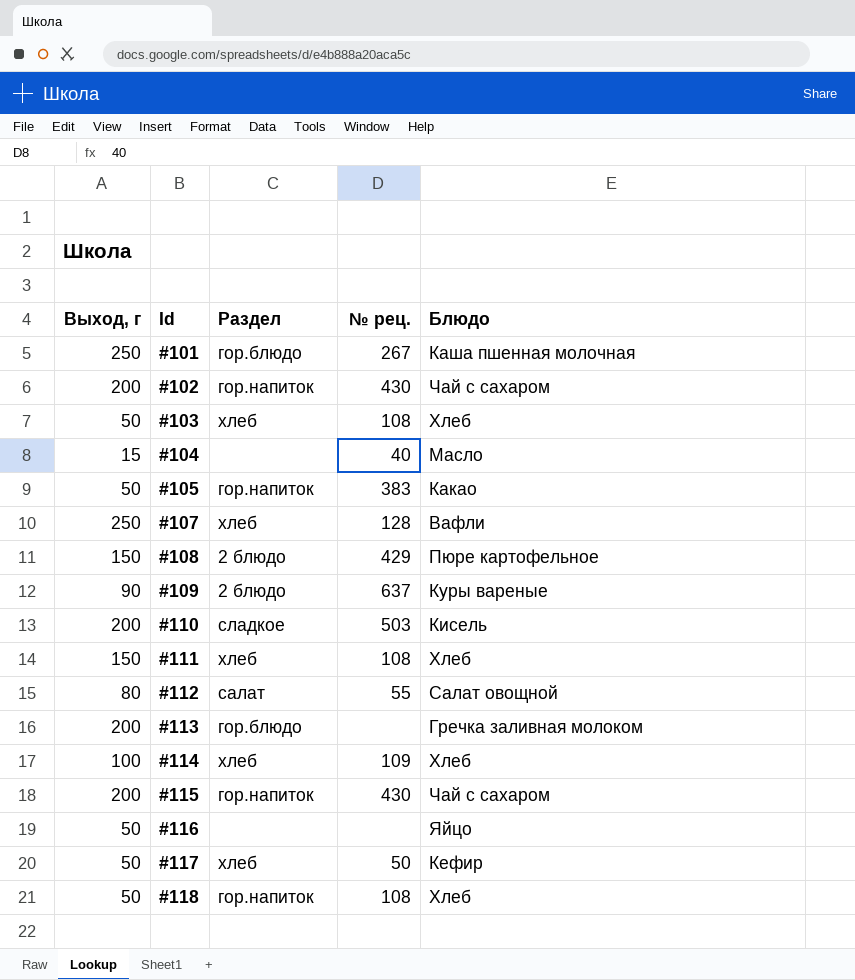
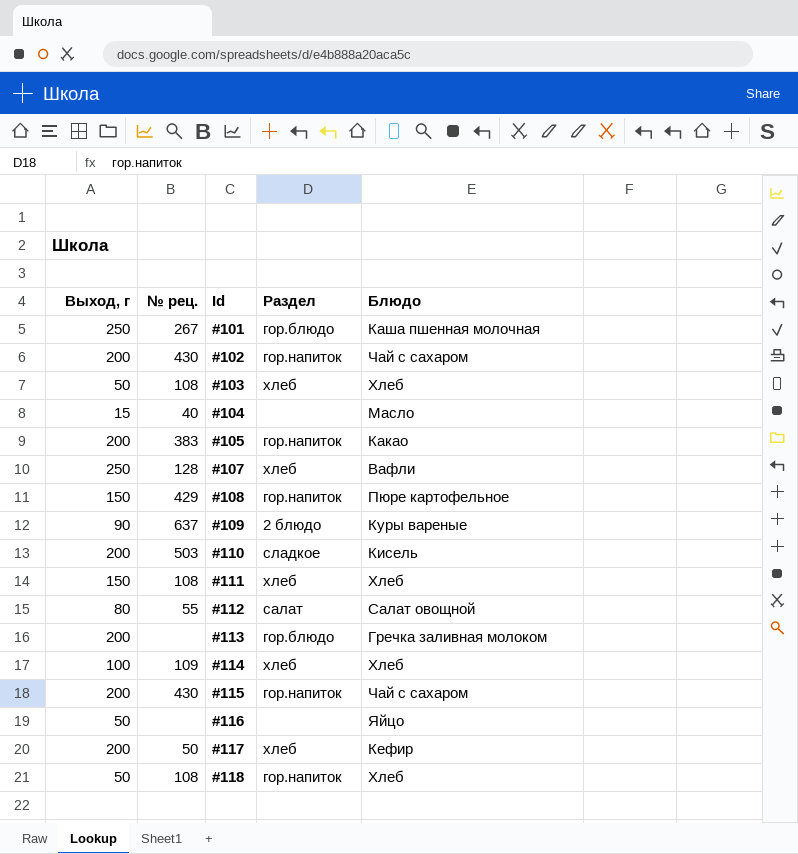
column № рец. | position: 4 -> 2
#105 | Выход, г: 50 -> 200
#108 | Раздел: 2 блюдо -> гор.напиток
#117 | Выход, г: 50 -> 200

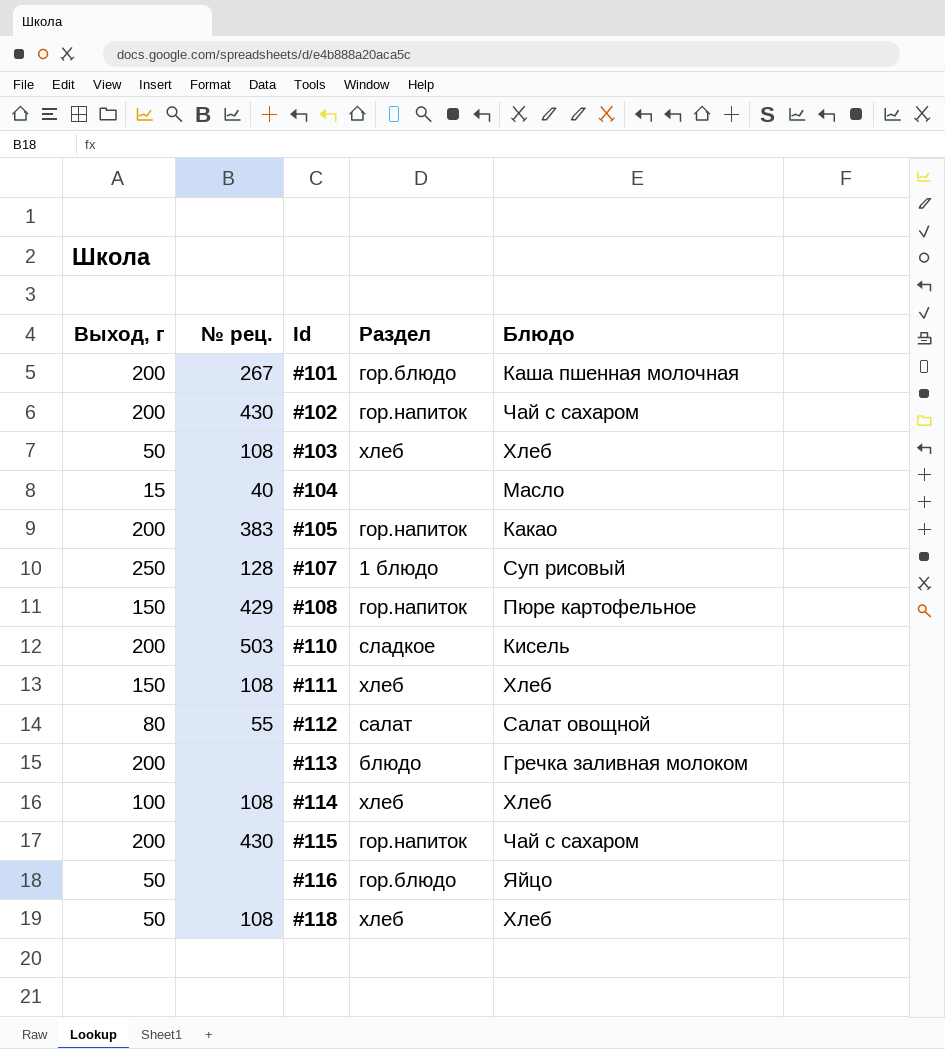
row #109: 90 | 637 | 2 блюдо | Куры вареные -> none
row #117: 200 | 50 | хлеб | Кефир -> none
#101 | Выход, г: 250 -> 200
#107 | Раздел: хлеб -> 1 блюдо
#107 | Блюдо: Вафли -> Суп рисовый
#113 | Раздел: гор.блюдо -> блюдо
#114 | № рец.: 109 -> 108
#116 | Раздел: none -> гор.блюдо
#118 | Раздел: гор.напиток -> хлеб

